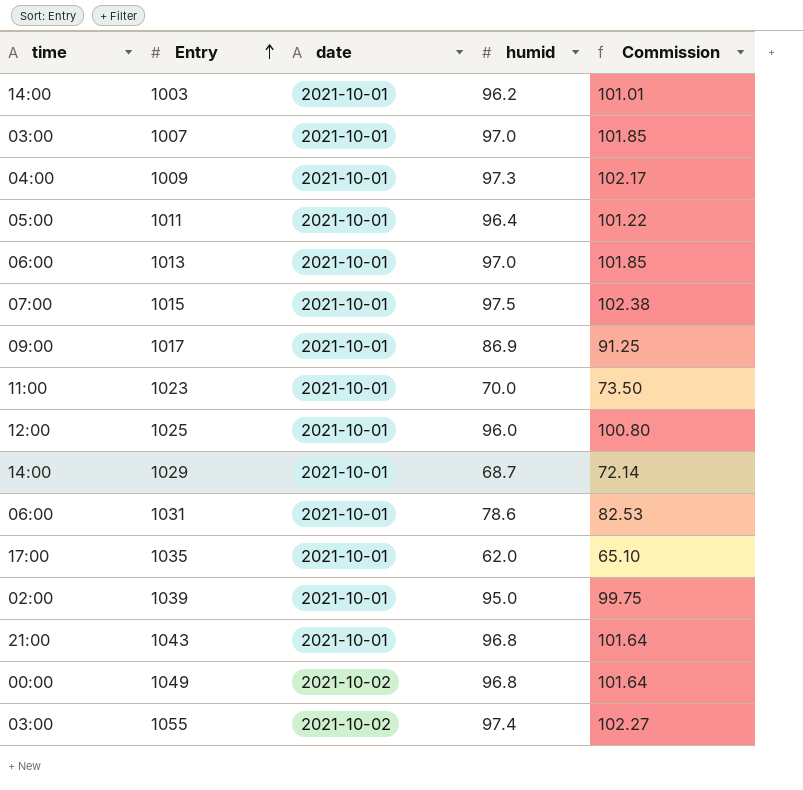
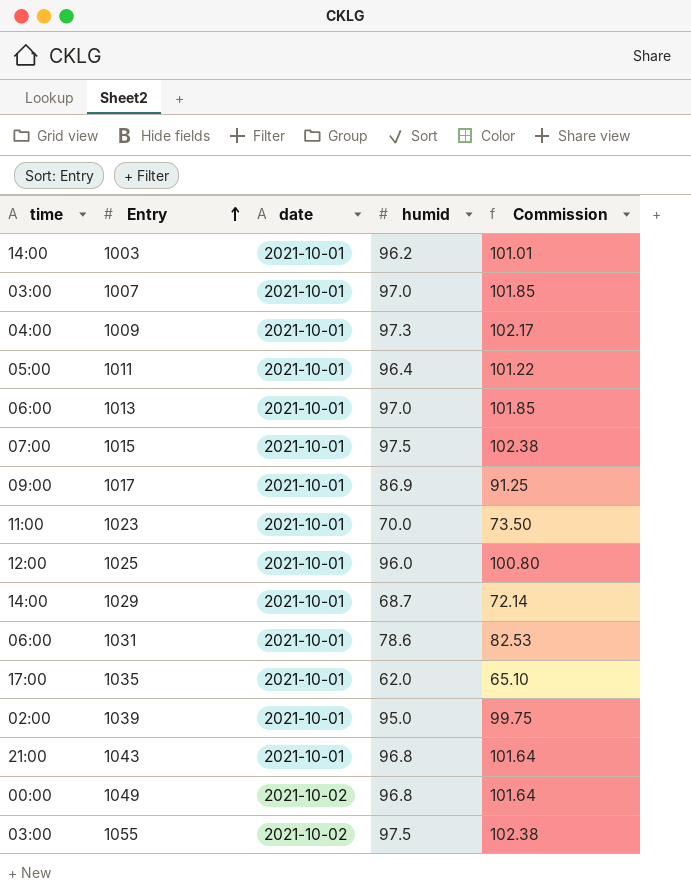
1055 | humid: 97.4 -> 97.5
1055 | Commission: 102.27 -> 102.38

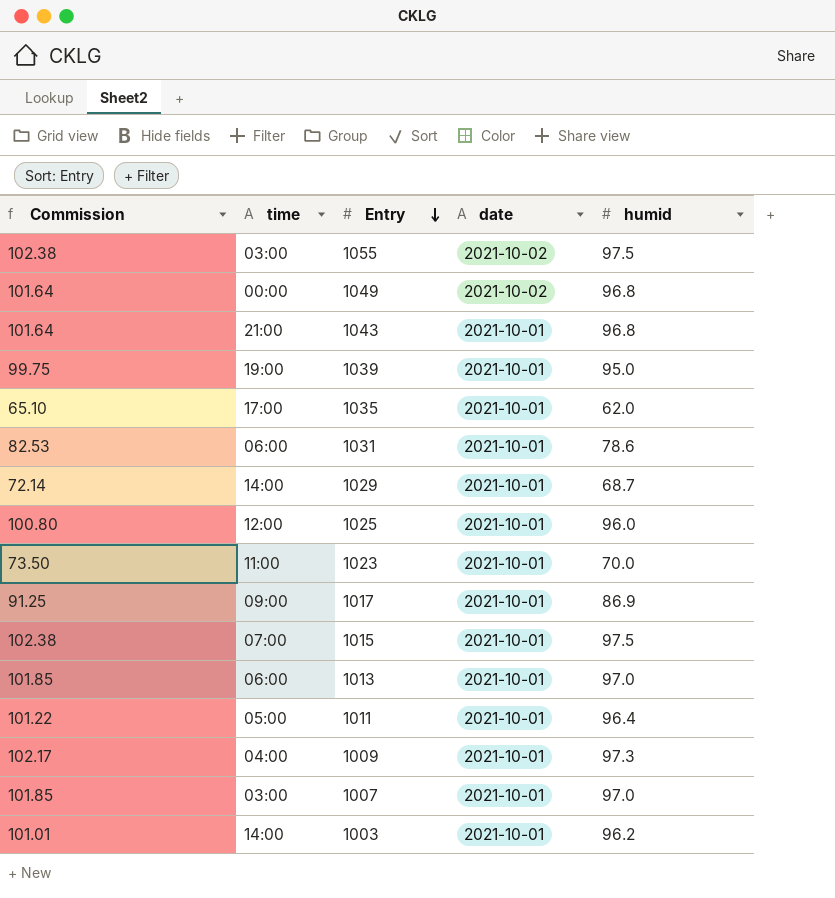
row order: Entry ascending -> Entry descending
column Commission | position: 5 -> 1
1039 | time: 02:00 -> 19:00

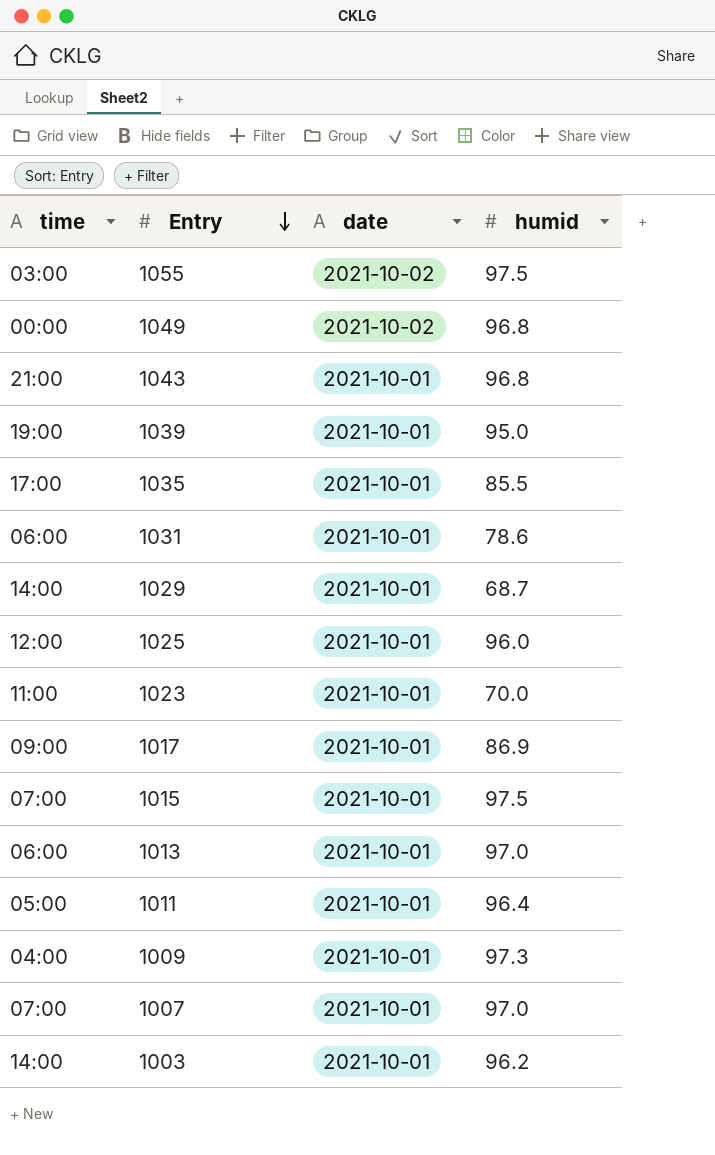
column Commission | formula: [humid] * 1.05 -> none
1035 | humid: 62.0 -> 85.5
1007 | time: 03:00 -> 07:00

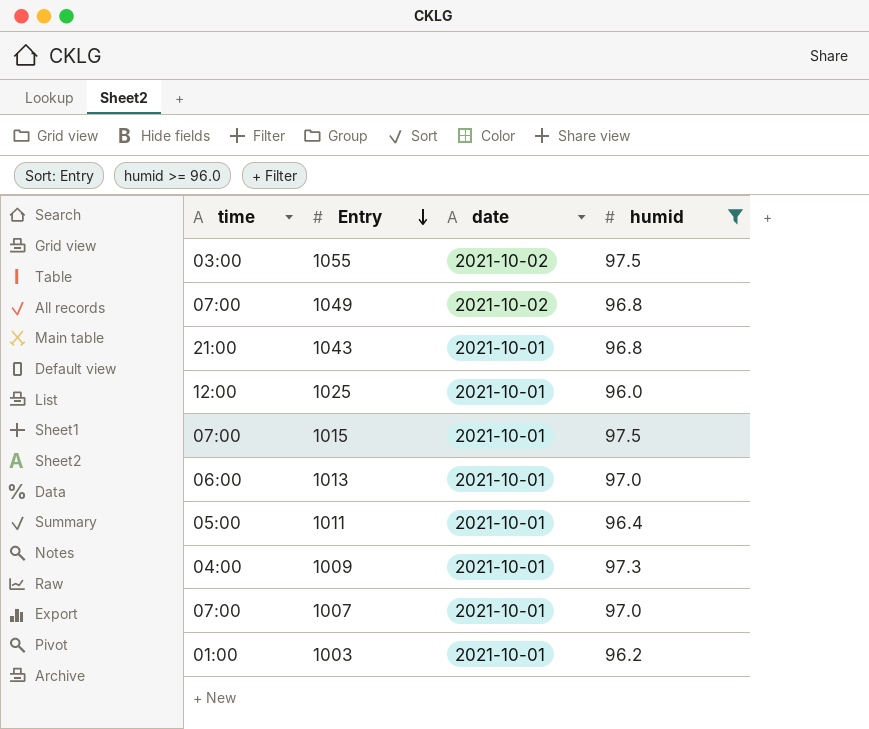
filter: none -> humid >= 96.0
1049 | time: 00:00 -> 07:00
1003 | time: 14:00 -> 01:00

